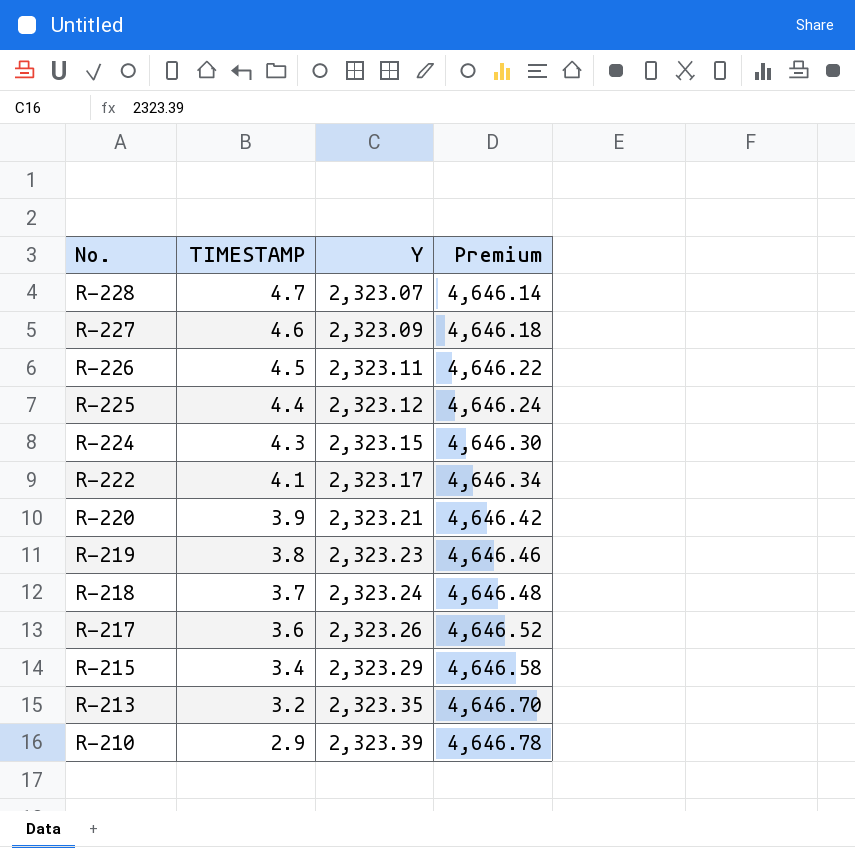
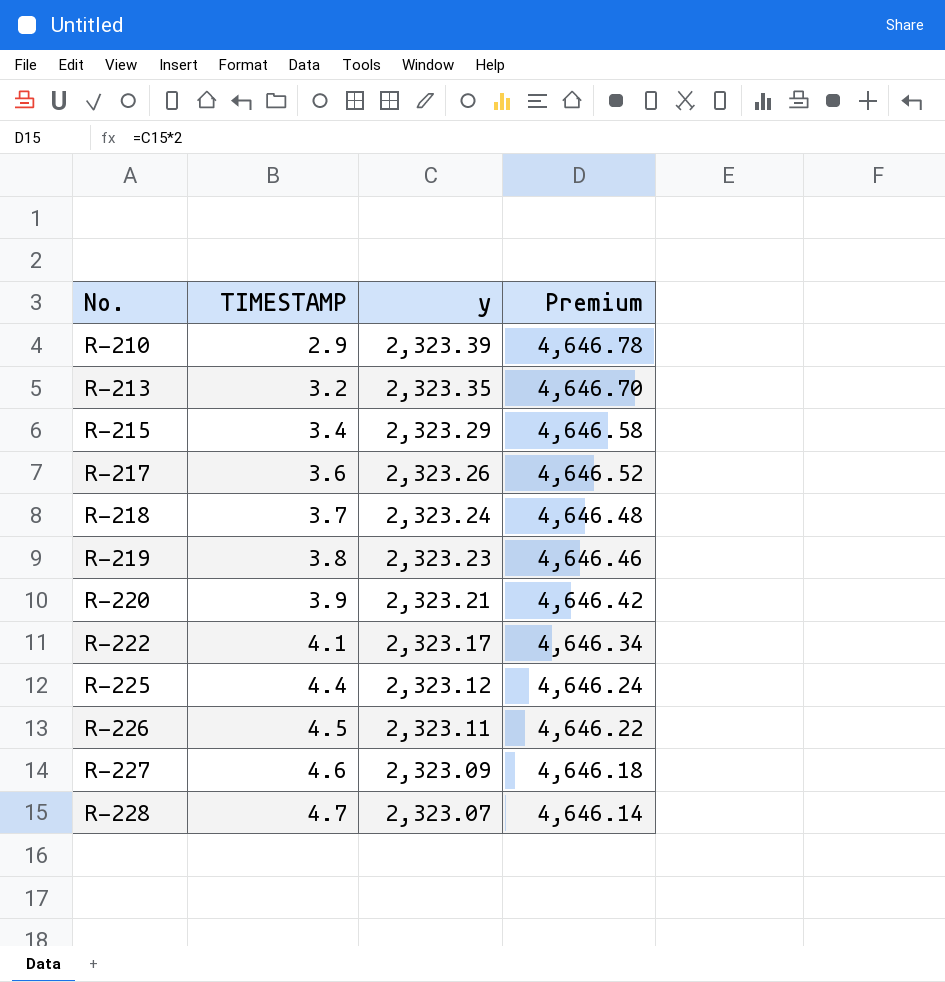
row order: No. descending -> No. ascending
column name: Y -> y
row R-224: 4.3 | 2,323.15 | 4,646.30 -> none

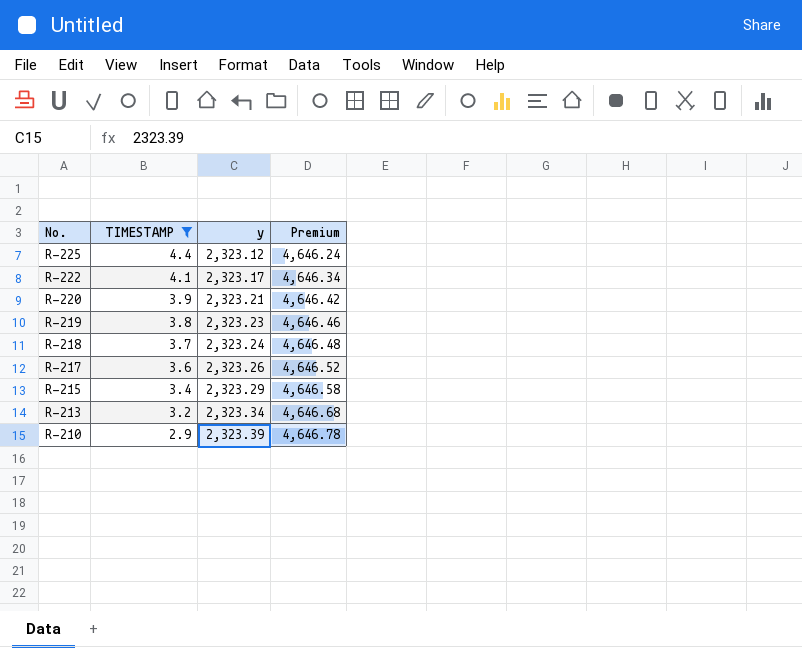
filter: none -> TIMESTAMP <= 4.4
row order: No. ascending -> No. descending
R-213 | y: 2,323.35 -> 2,323.34
R-213 | Premium: 4,646.70 -> 4,646.68

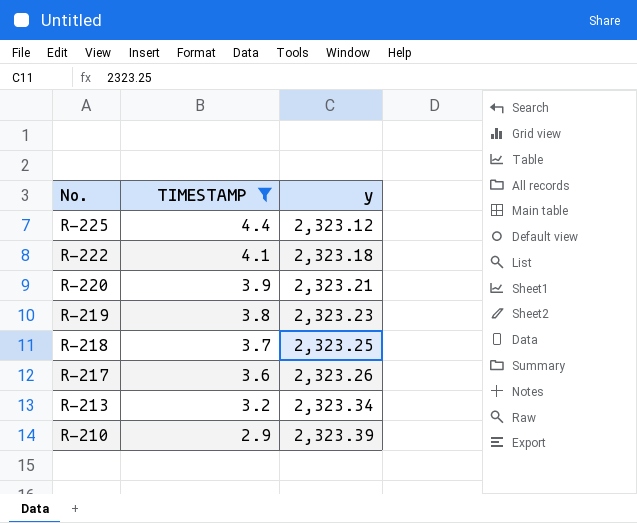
column Premium | formula: [y] * 2 -> none
row R-215: 3.4 | 2,323.29 | 4,646.58 -> none
R-222 | y: 2,323.17 -> 2,323.18
R-218 | y: 2,323.24 -> 2,323.25

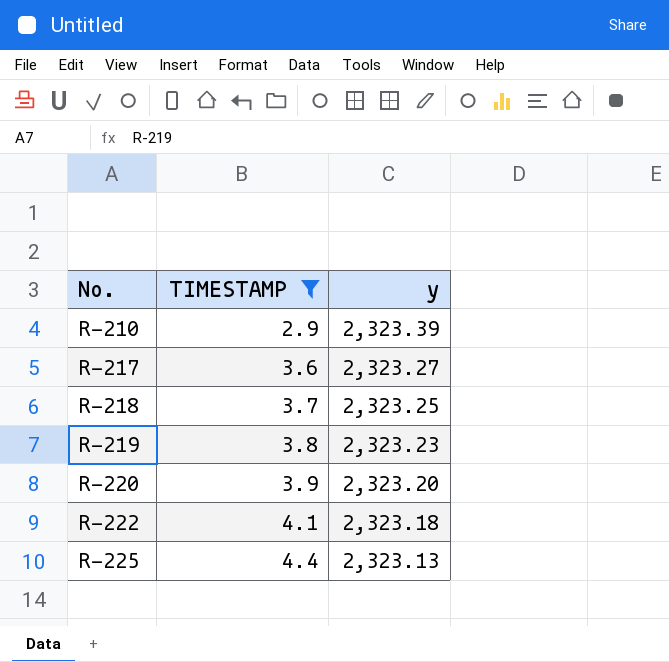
row order: No. descending -> No. ascending
row R-213: 3.2 | 2,323.34 -> none
R-217 | y: 2,323.26 -> 2,323.27
R-220 | y: 2,323.21 -> 2,323.20
R-225 | y: 2,323.12 -> 2,323.13

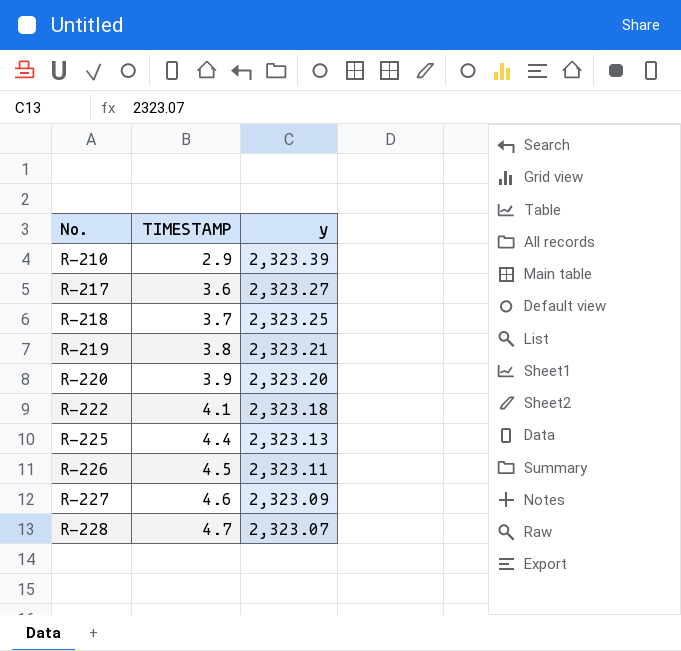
filter: TIMESTAMP <= 4.4 -> none
R-219 | y: 2,323.23 -> 2,323.21

